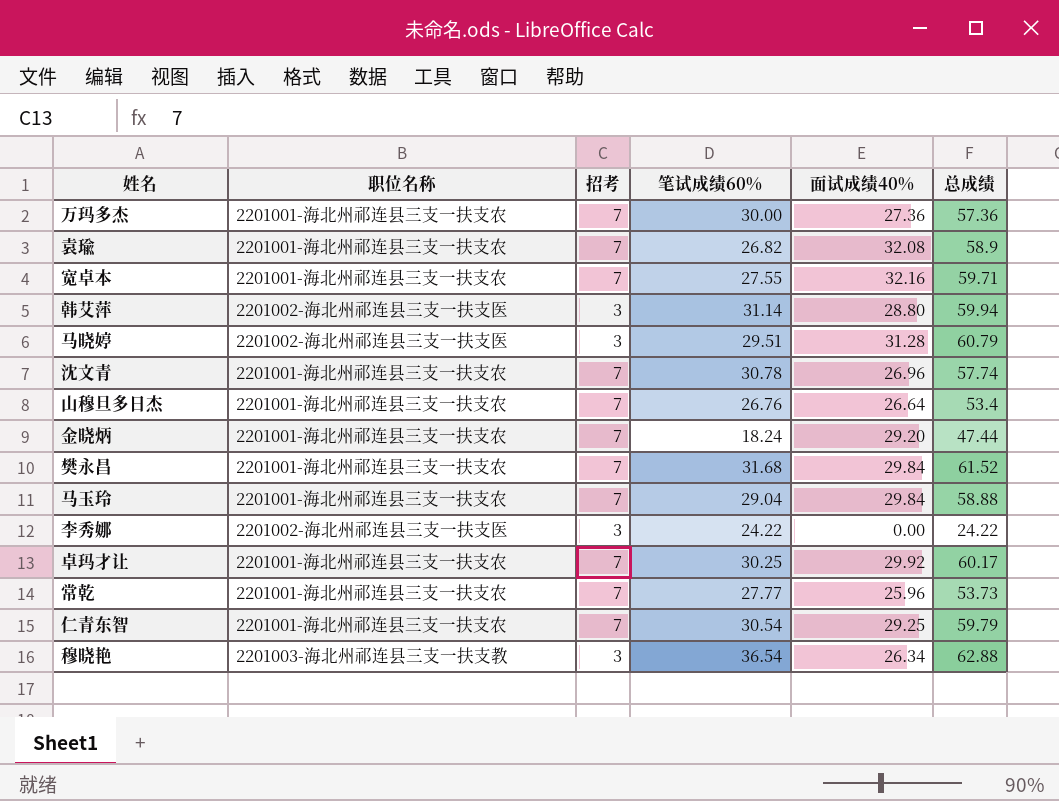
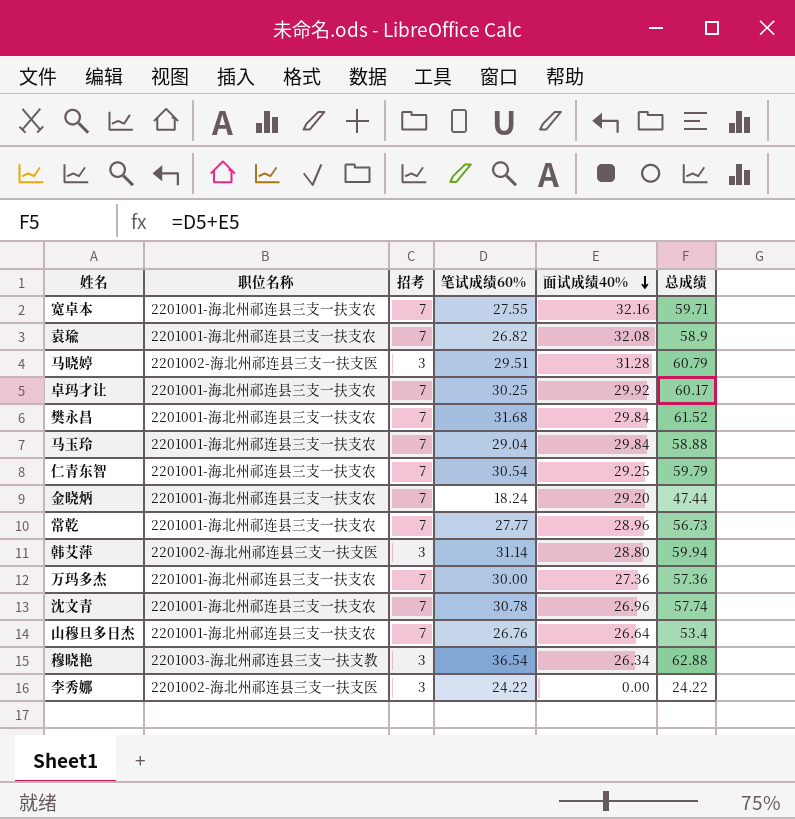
row order: none -> 面试成绩40% descending
常乾 | 面试成绩40%: 25.96 -> 28.96
常乾 | 总成绩: 53.73 -> 56.73

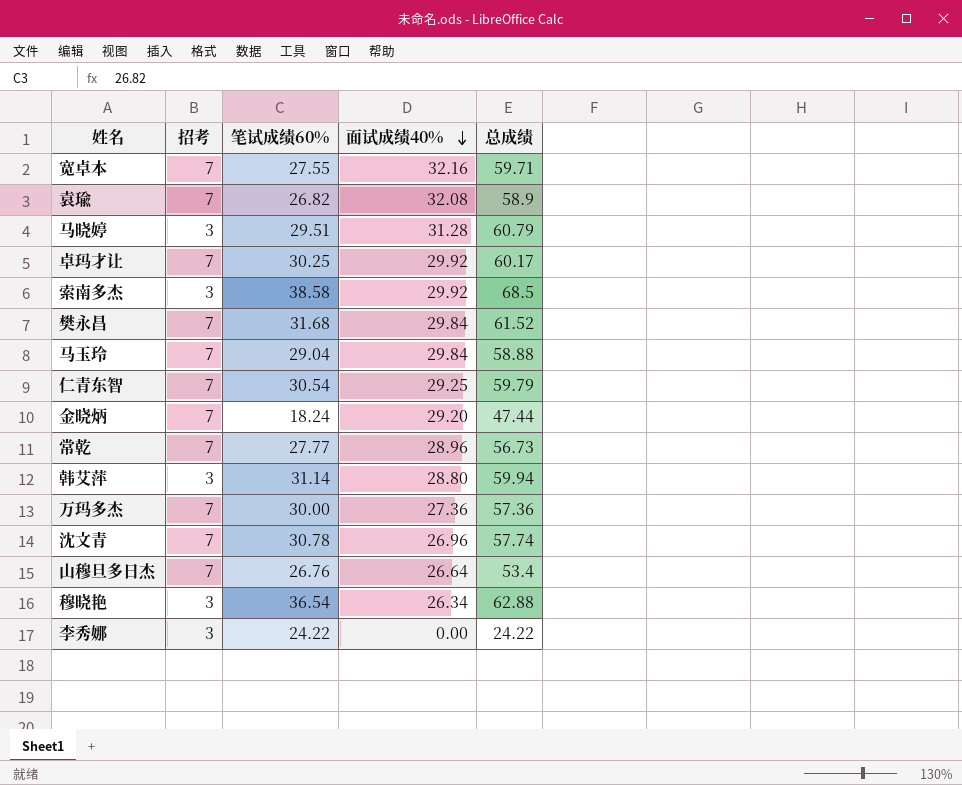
column 职位名称 | position: 2 -> none
row 索南多杰: none -> 3 | 38.58 | 29.92 | 68.5

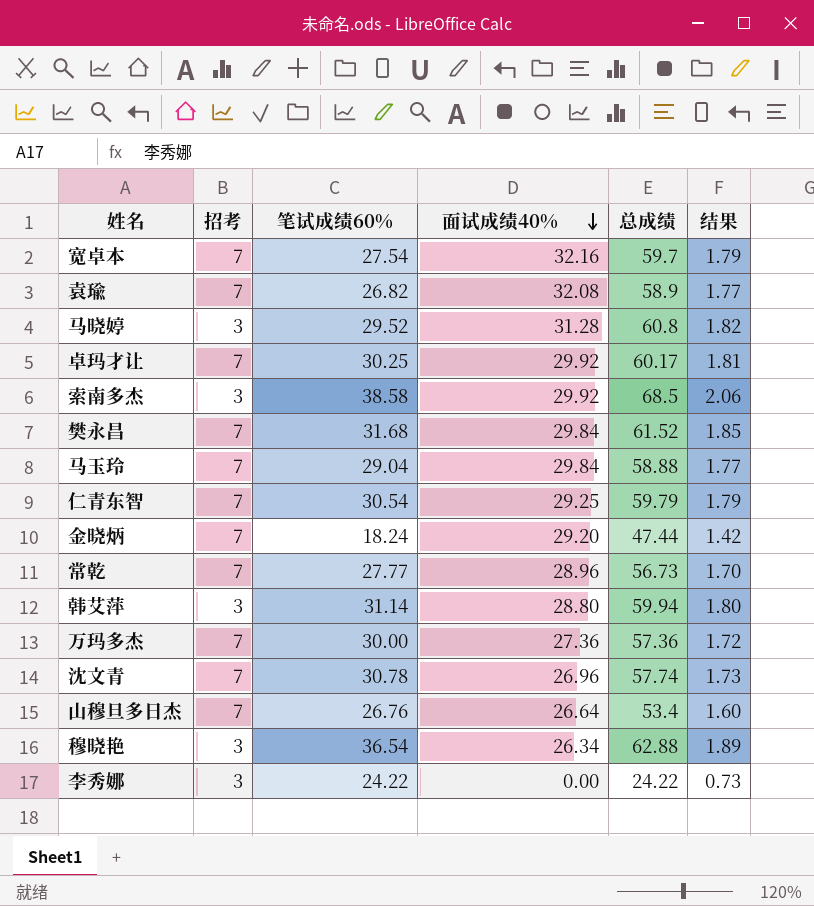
column 结果 | formula: none -> [总成绩] * 0.03
宽卓本 | 笔试成绩60%: 27.55 -> 27.54
宽卓本 | 总成绩: 59.71 -> 59.7
马晓婷 | 笔试成绩60%: 29.51 -> 29.52
马晓婷 | 总成绩: 60.79 -> 60.8

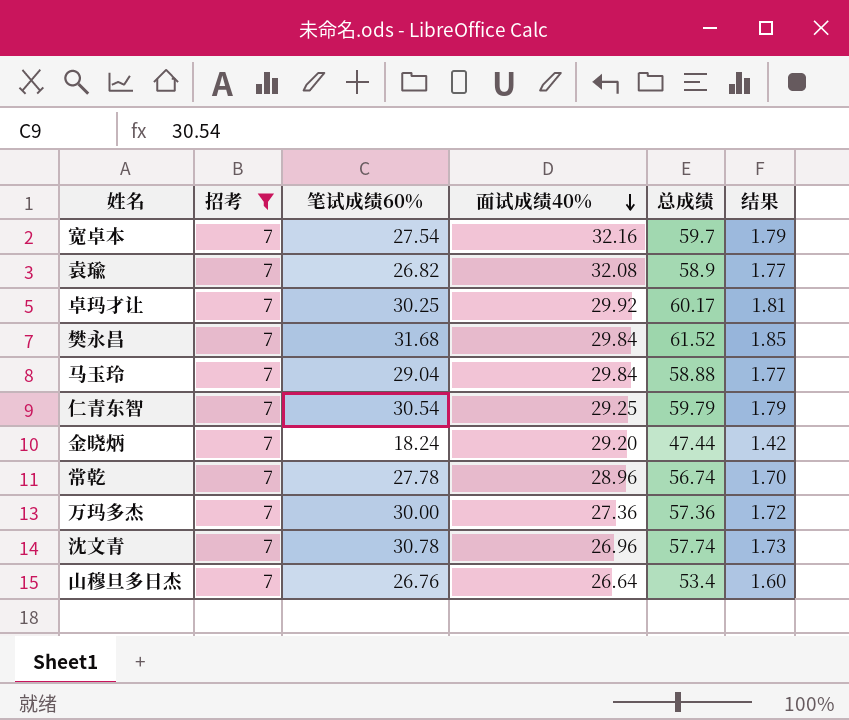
filter: none -> 招考 = 7
常乾 | 笔试成绩60%: 27.77 -> 27.78
常乾 | 总成绩: 56.73 -> 56.74

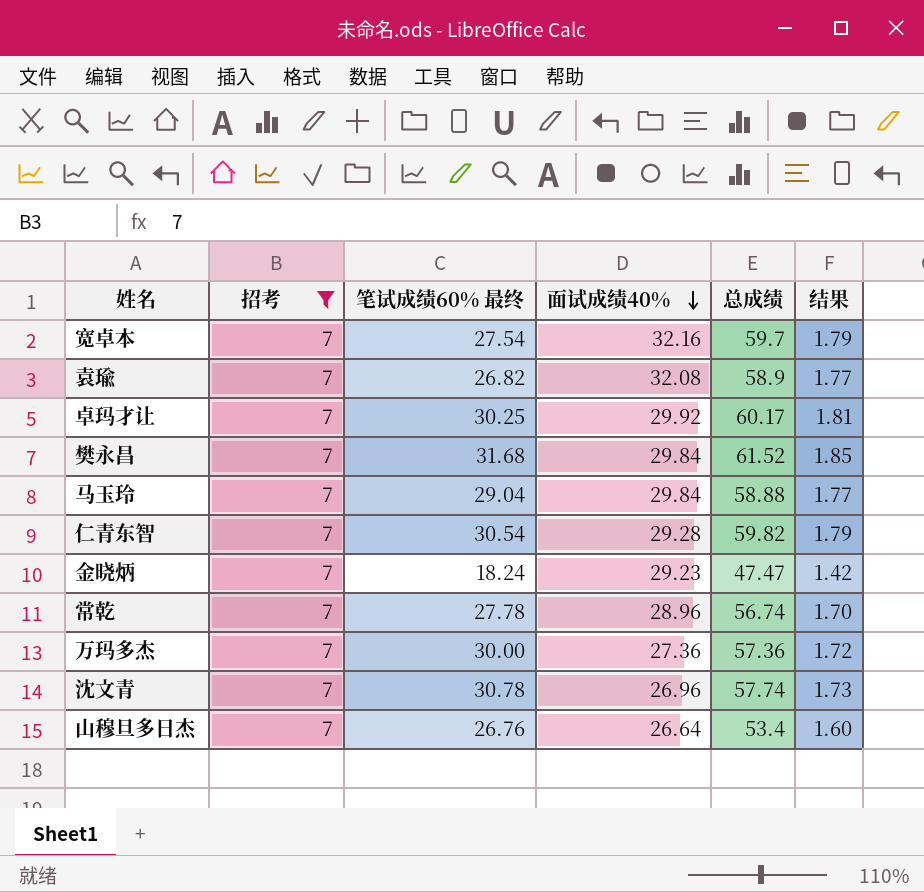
column name: 笔试成绩60% -> 笔试成绩60% 最终
仁青东智 | 面试成绩40%: 29.25 -> 29.28
仁青东智 | 总成绩: 59.79 -> 59.82
金晓炳 | 面试成绩40%: 29.20 -> 29.23
金晓炳 | 总成绩: 47.44 -> 47.47

